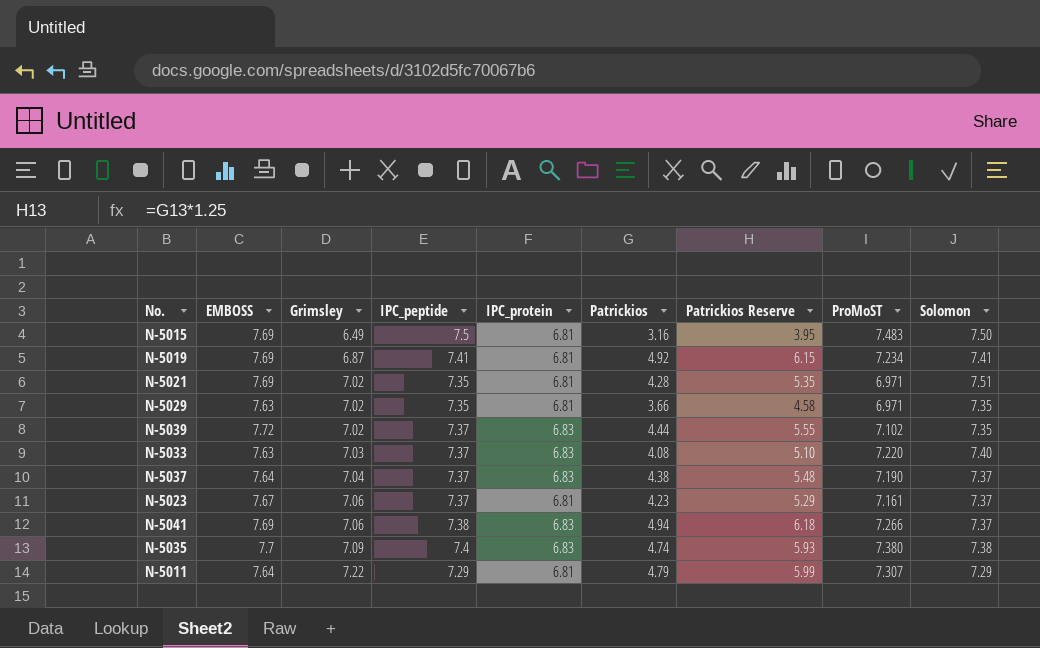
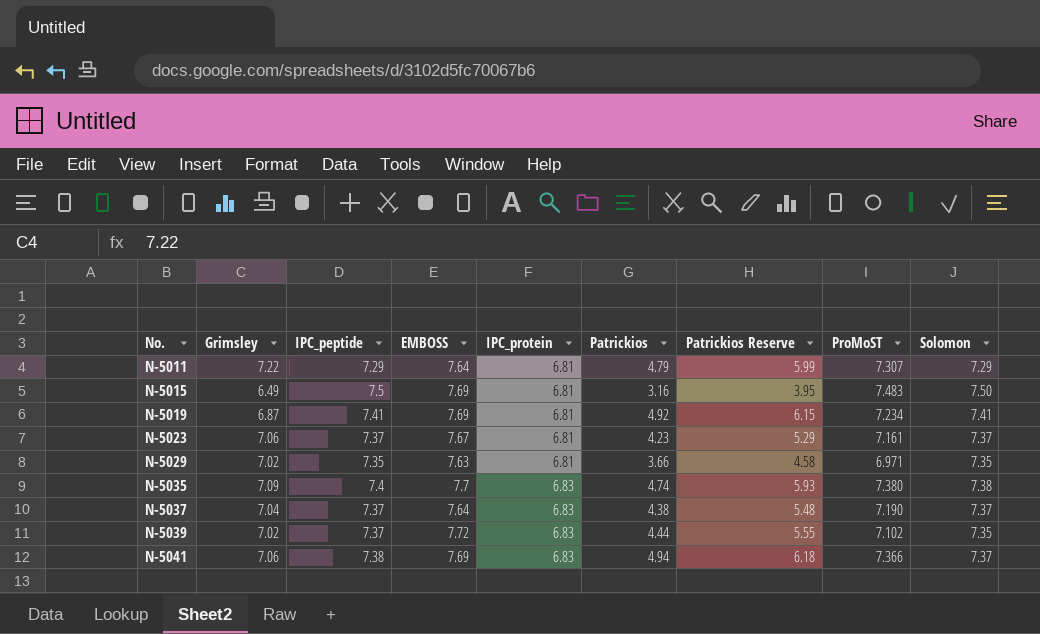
row order: Grimsley ascending -> No. ascending
column EMBOSS | position: 2 -> 4
row N-5021: 7.69 | 7.02 | 7.35 | 6.81 | 4.28 | 5.35 | 6.971 | 7.51 -> none
row N-5033: 7.63 | 7.03 | 7.37 | 6.83 | 4.08 | 5.10 | 7.220 | 7.40 -> none
N-5041 | ProMoST: 7.266 -> 7.366

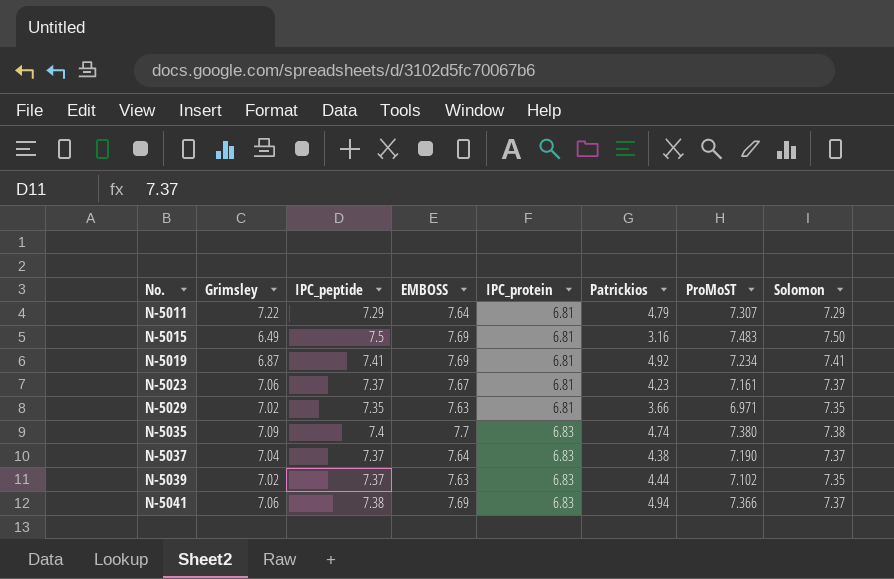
column Patrickios Reserve | formula: [Patrickios] * 1.25 -> none
N-5039 | EMBOSS: 7.72 -> 7.63

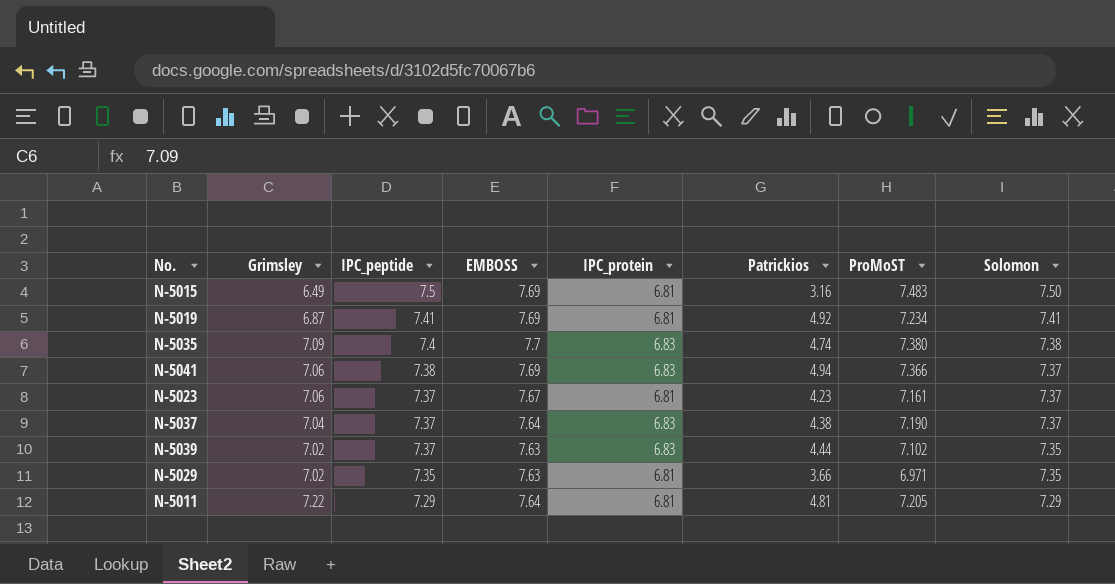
row order: No. ascending -> IPC_peptide descending
N-5011 | Patrickios: 4.79 -> 4.81
N-5011 | ProMoST: 7.307 -> 7.205

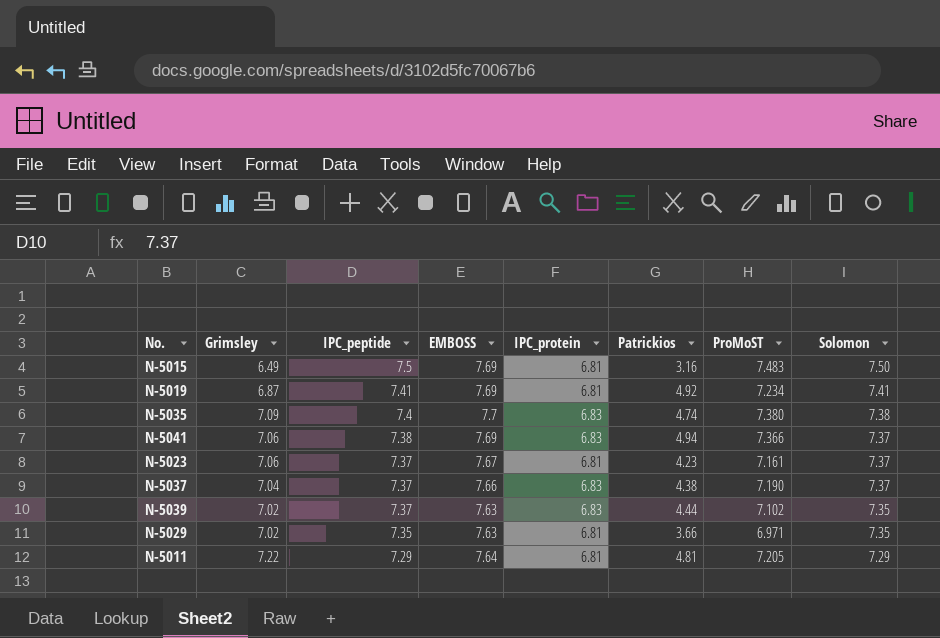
N-5037 | EMBOSS: 7.64 -> 7.66

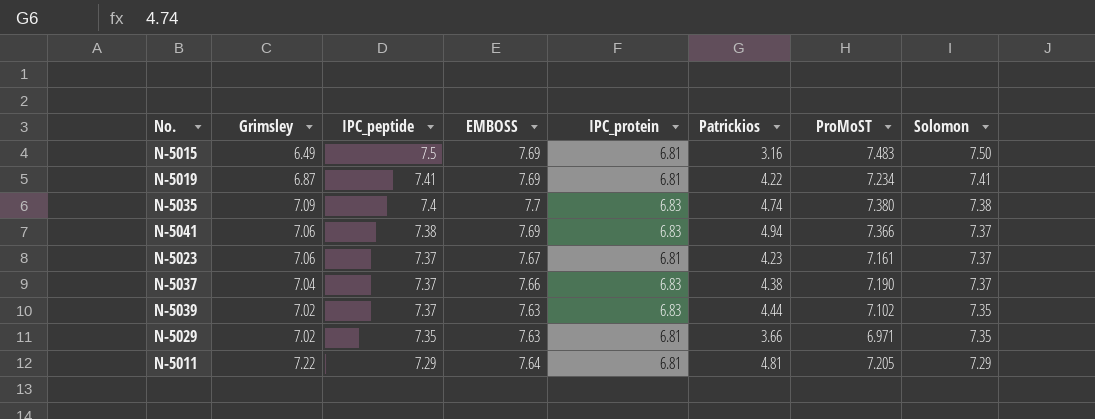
N-5019 | Patrickios: 4.92 -> 4.22

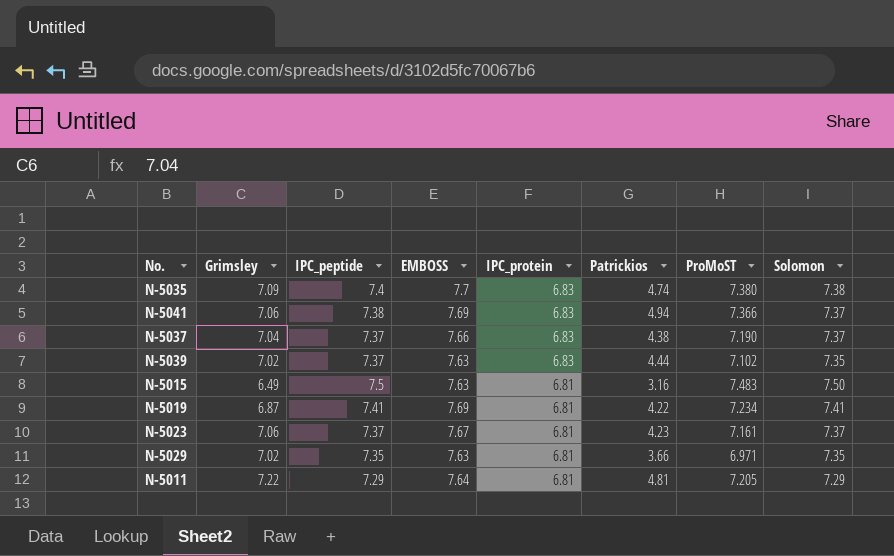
row order: IPC_peptide descending -> IPC_protein descending
N-5015 | EMBOSS: 7.69 -> 7.63

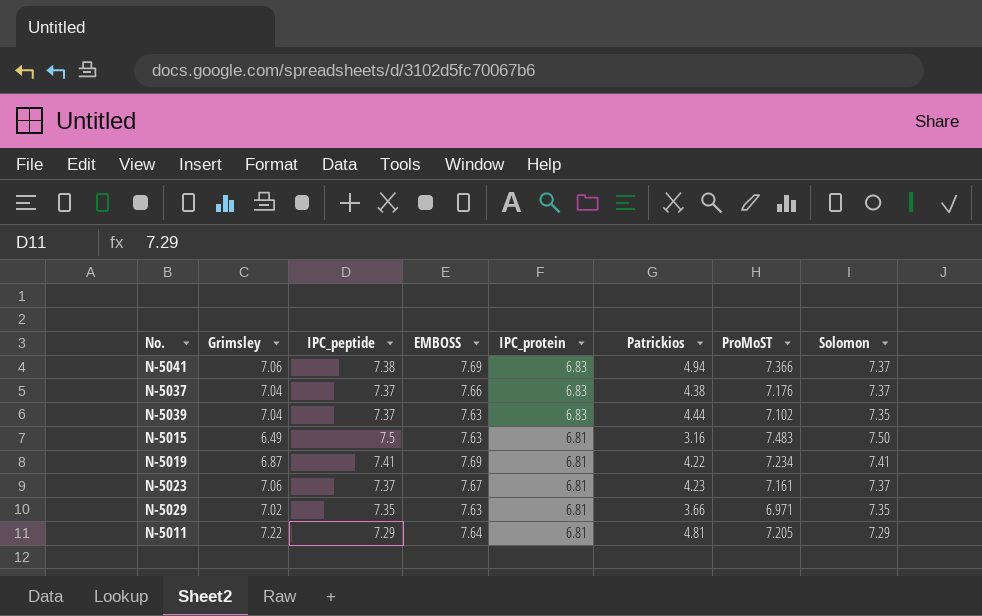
row N-5035: 7.09 | 7.4 | 7.7 | 6.83 | 4.74 | 7.380 | 7.38 -> none
N-5037 | ProMoST: 7.190 -> 7.176
N-5039 | Grimsley: 7.02 -> 7.04

